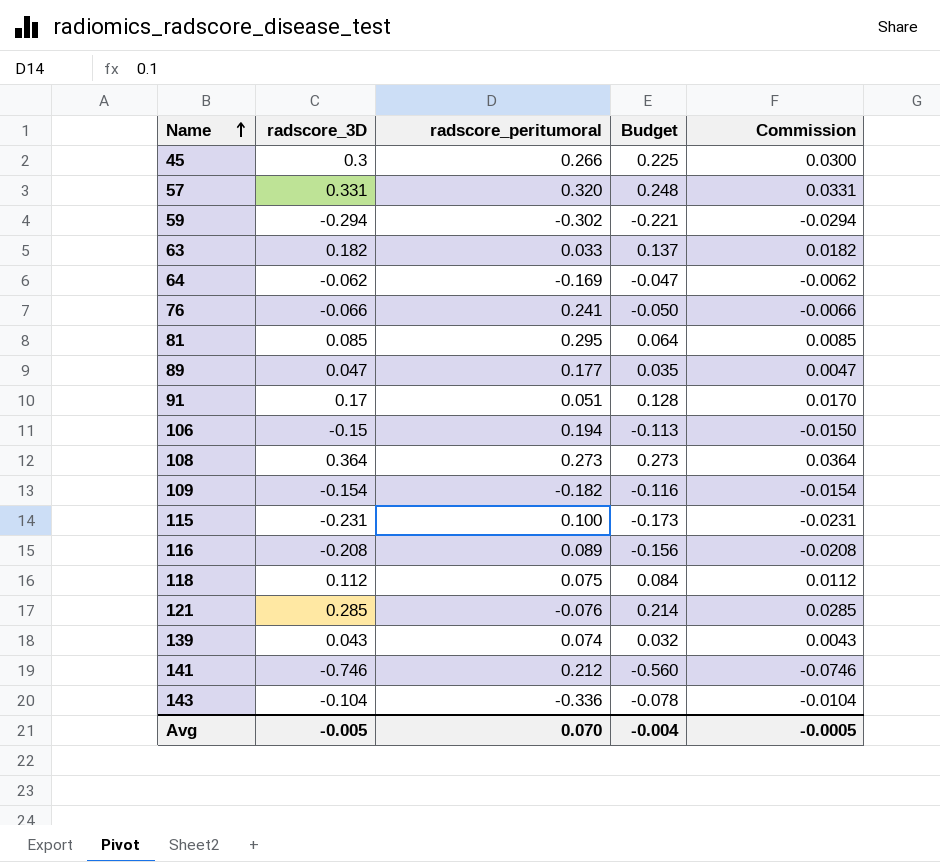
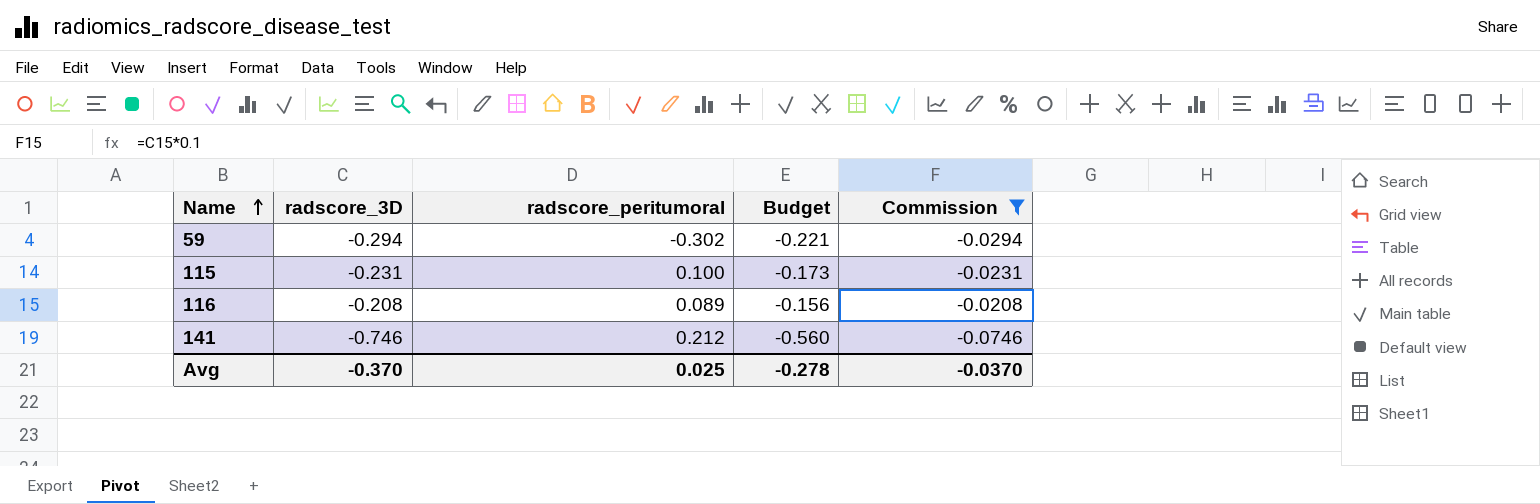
filter: none -> Commission <= -0.0208
Avg | radscore_3D: -0.005 -> -0.370
Avg | radscore_peritumoral: 0.070 -> 0.025
Avg | Budget: -0.004 -> -0.278
Avg | Commission: -0.0005 -> -0.0370

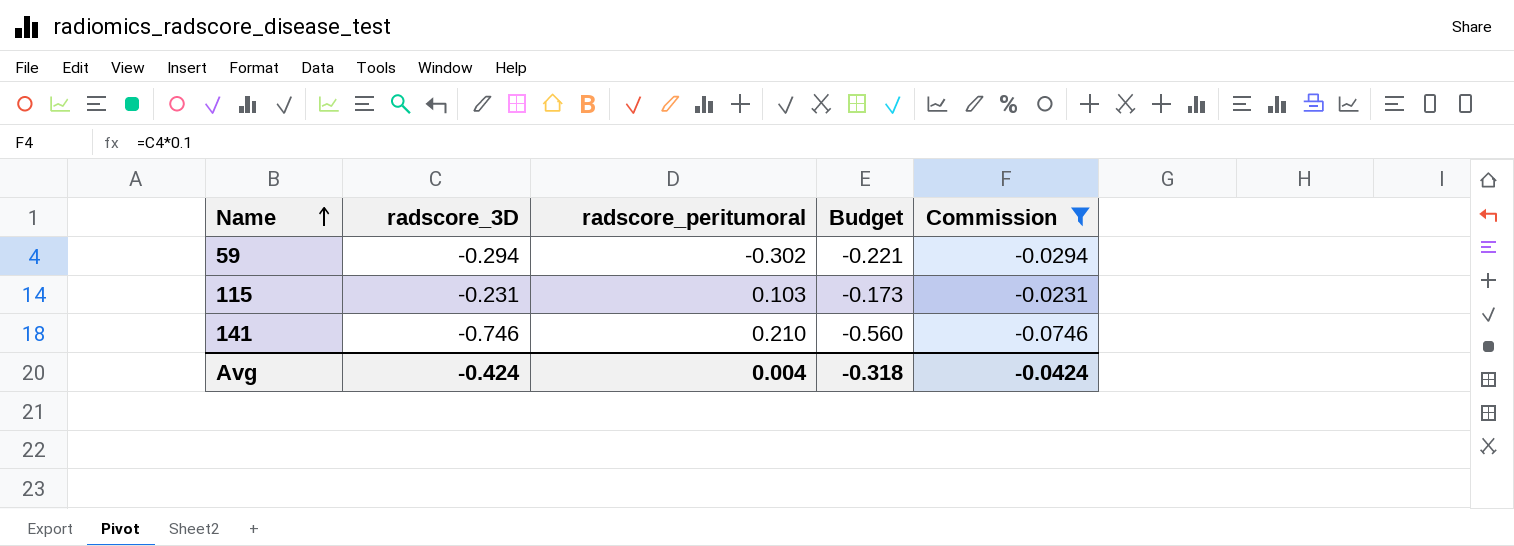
row 116: -0.208 | 0.089 | -0.156 | -0.0208 -> none
115 | radscore_peritumoral: 0.100 -> 0.103
141 | radscore_peritumoral: 0.212 -> 0.210
Avg | radscore_3D: -0.370 -> -0.424
Avg | radscore_peritumoral: 0.025 -> 0.004
Avg | Budget: -0.278 -> -0.318
Avg | Commission: -0.0370 -> -0.0424

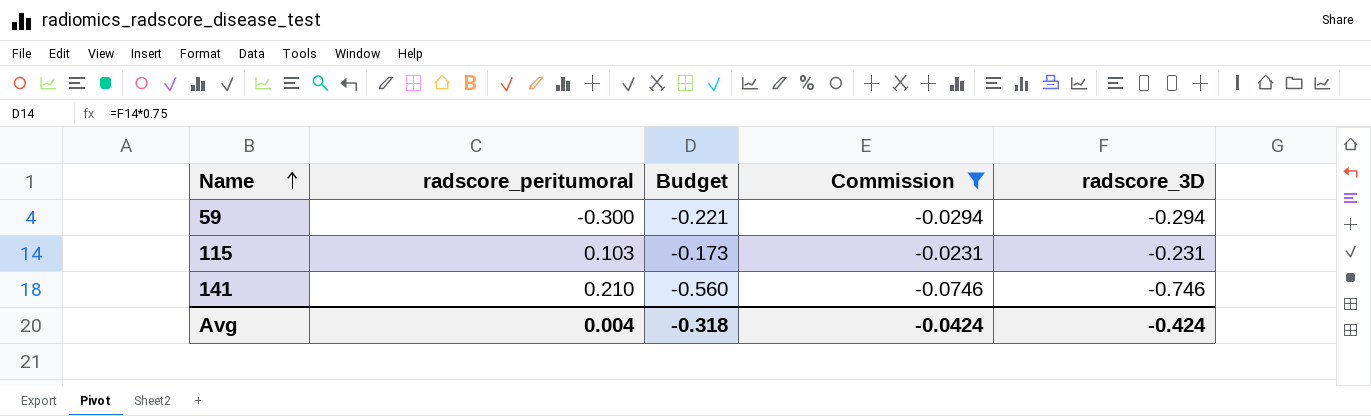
column radscore_3D | position: 2 -> 5
59 | radscore_peritumoral: -0.302 -> -0.300

